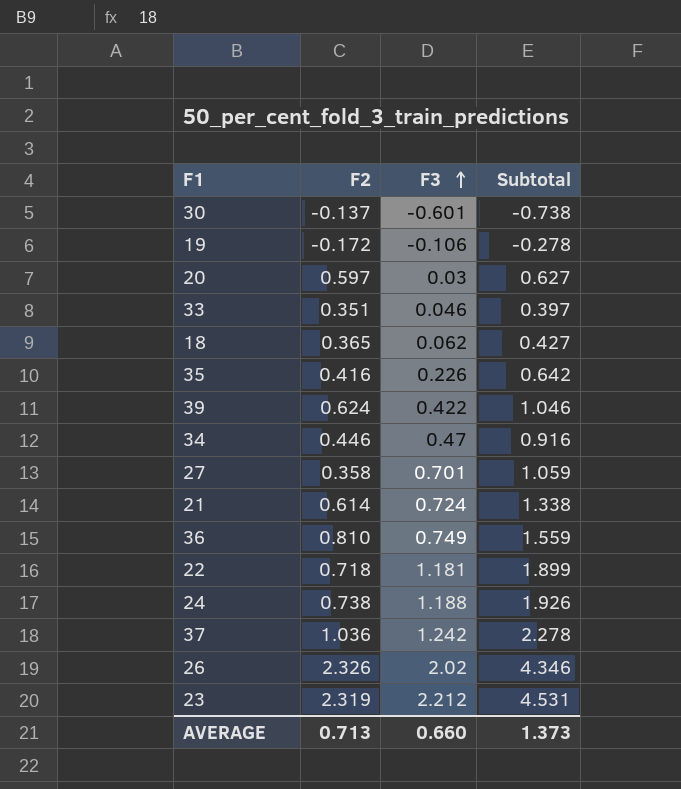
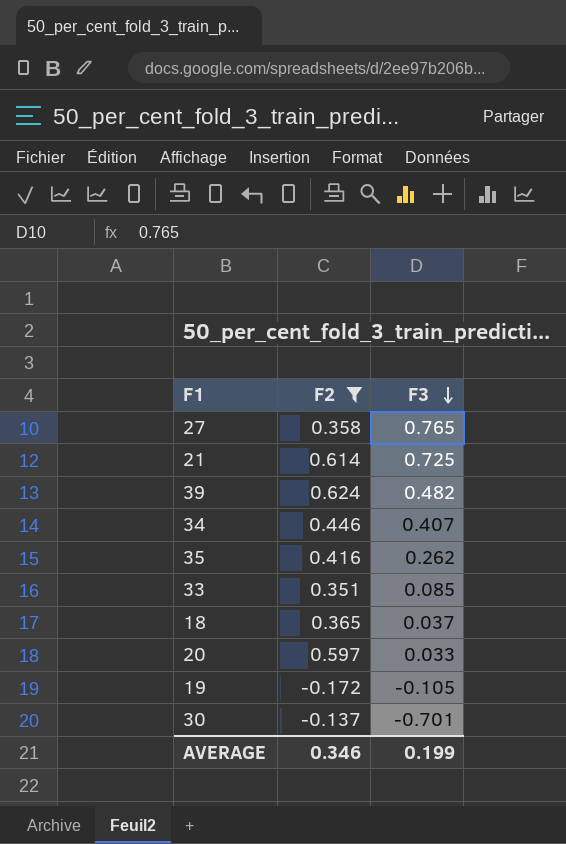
filter: none -> F2 <= 0.624
row order: F3 ascending -> F3 descending
column Subtotal | formula: [F2] + [F3] -> none
27 | F3: 0.701 -> 0.765
21 | F3: 0.724 -> 0.725
39 | F3: 0.422 -> 0.482
34 | F3: 0.47 -> 0.407
35 | F3: 0.226 -> 0.262
33 | F3: 0.046 -> 0.085
18 | F3: 0.062 -> 0.037
20 | F3: 0.03 -> 0.033
19 | F3: -0.106 -> -0.105
30 | F3: -0.601 -> -0.701
AVERAGE | F2: 0.713 -> 0.346
AVERAGE | F3: 0.660 -> 0.199

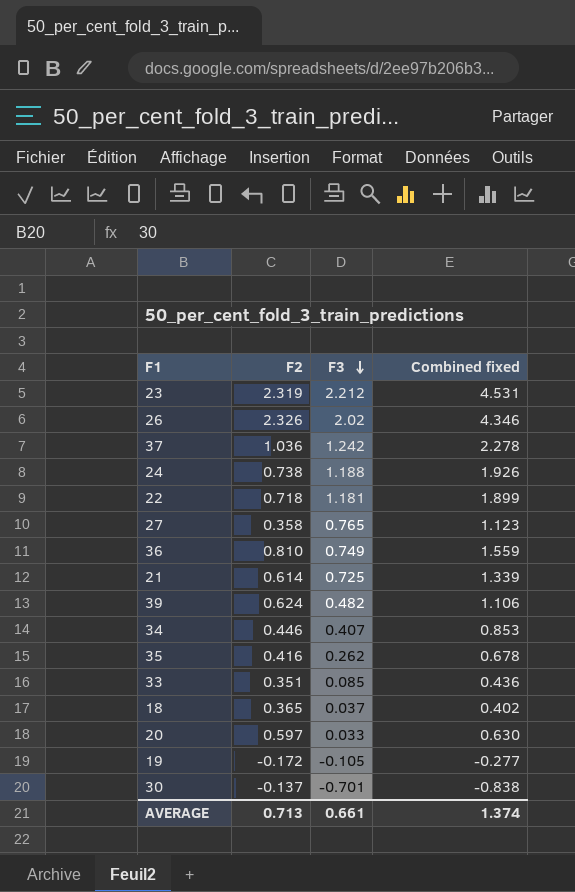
filter: F2 <= 0.624 -> none
column Combined fixed | formula: none -> [F2] + [F3]
AVERAGE | F2: 0.346 -> 0.713
AVERAGE | F3: 0.199 -> 0.661

